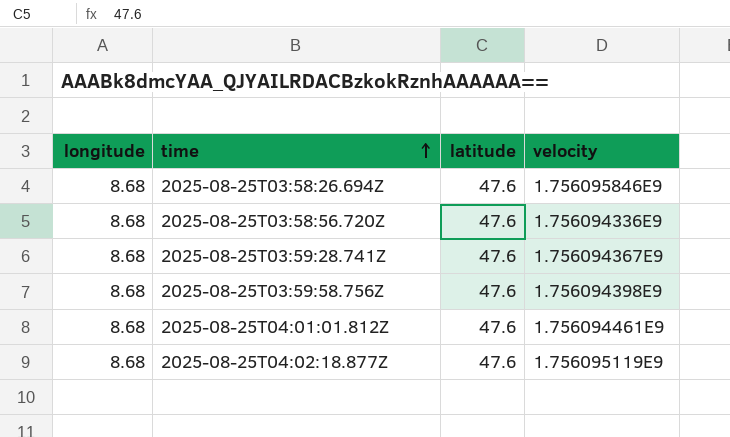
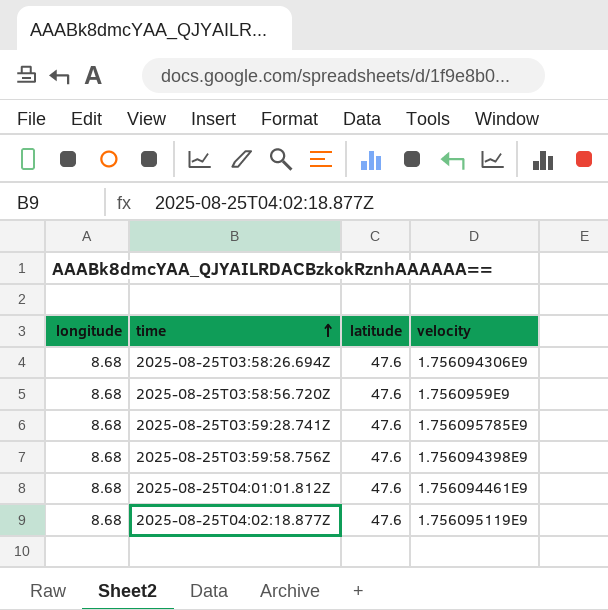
2025-08-25T03:58:26.694Z | velocity: 1.756095846E9 -> 1.756094306E9
2025-08-25T03:58:56.720Z | velocity: 1.756094336E9 -> 1.7560959E9
2025-08-25T03:59:28.741Z | velocity: 1.756094367E9 -> 1.756095785E9

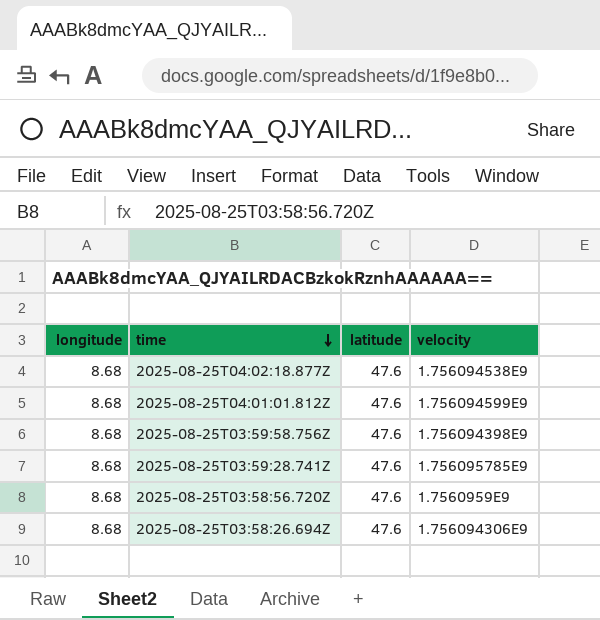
row order: time ascending -> time descending
2025-08-25T04:02:18.877Z | velocity: 1.756095119E9 -> 1.756094538E9
2025-08-25T04:01:01.812Z | velocity: 1.756094461E9 -> 1.756094599E9

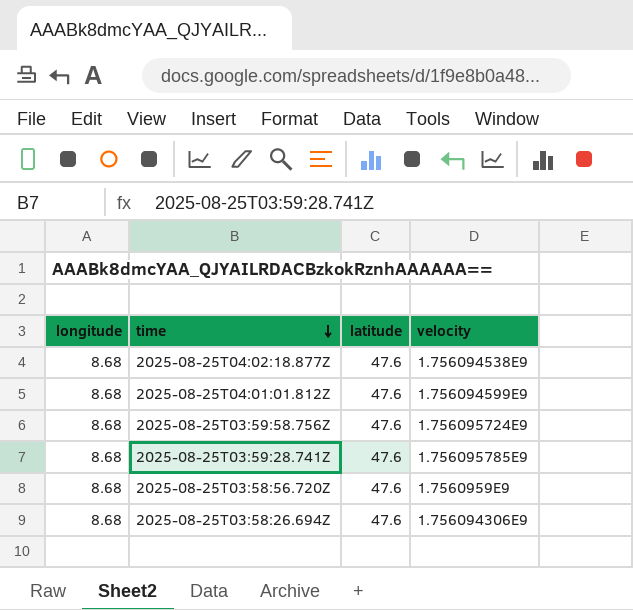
2025-08-25T03:59:58.756Z | velocity: 1.756094398E9 -> 1.756095724E9

